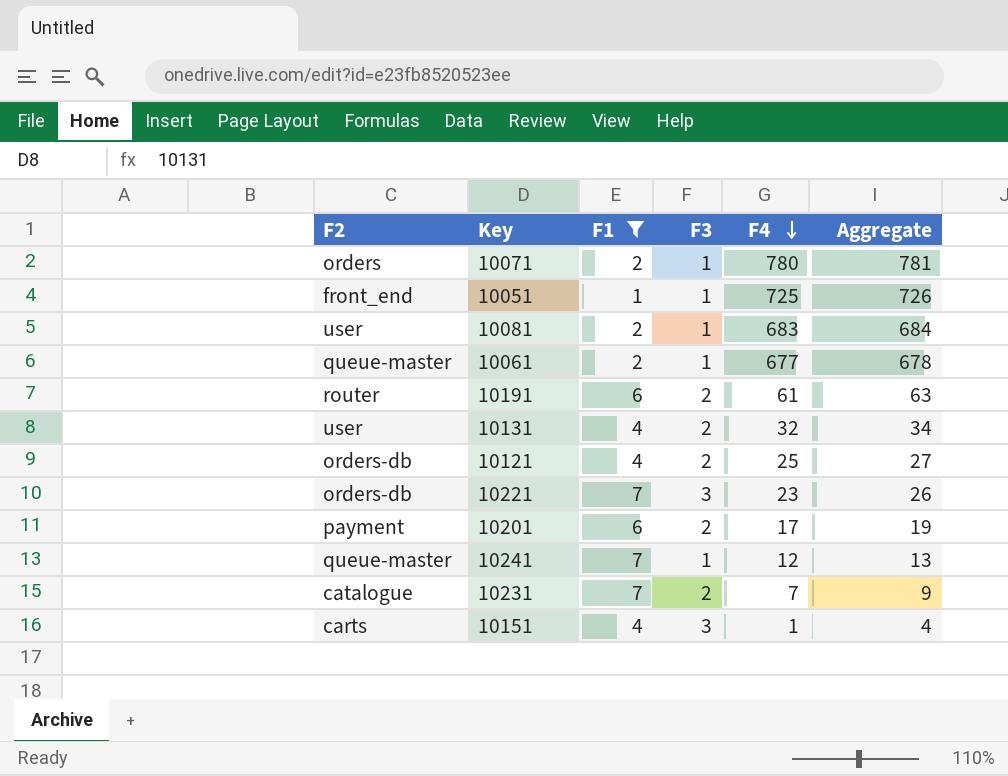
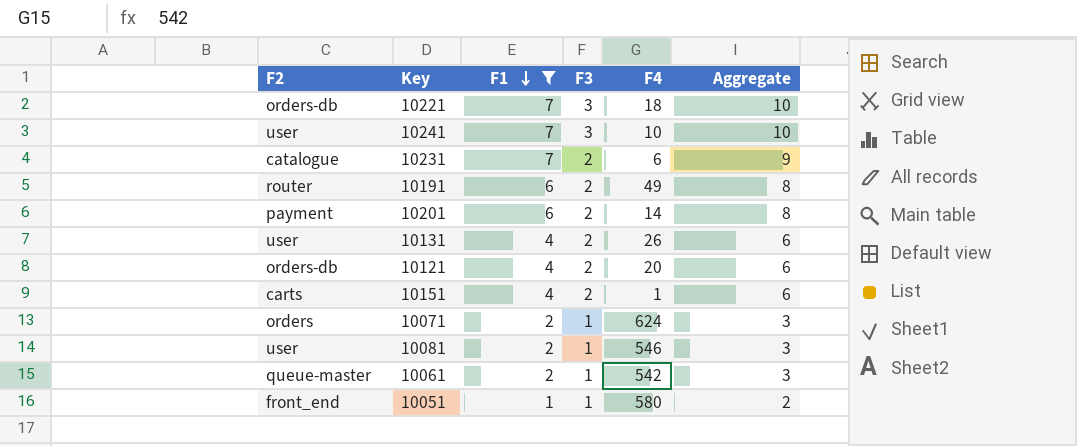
row order: F4 descending -> F1 descending
column Aggregate | formula: [F3] + [F4] -> [F1] + [F3]
10221 | F4: 23 -> 18
10241 | F2: queue-master -> user
10241 | F3: 1 -> 3
10241 | F4: 12 -> 10
10231 | F4: 7 -> 6
10191 | F4: 61 -> 49
10201 | F4: 17 -> 14
10131 | F4: 32 -> 26
10121 | F4: 25 -> 20
10151 | F3: 3 -> 2
10071 | F4: 780 -> 624
10081 | F4: 683 -> 546
10061 | F4: 677 -> 542
10051 | F4: 725 -> 580

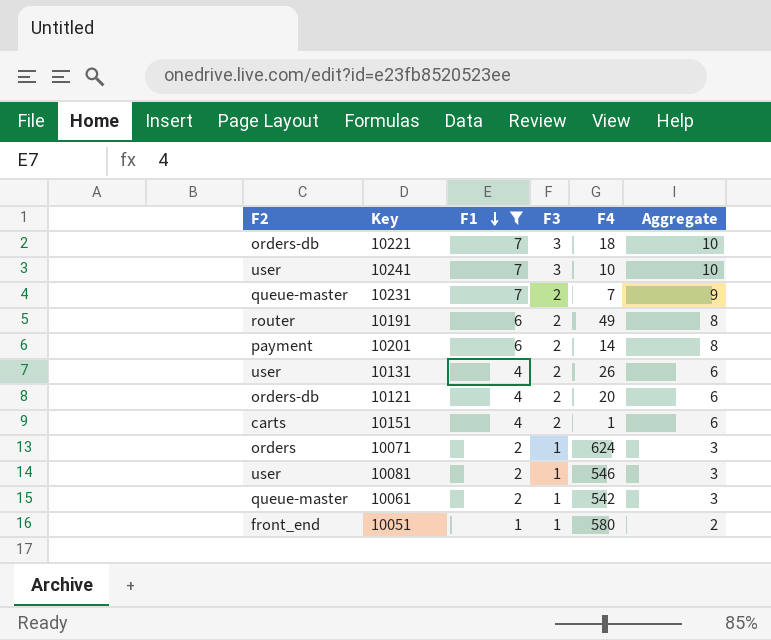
10231 | F2: catalogue -> queue-master
10231 | F4: 6 -> 7

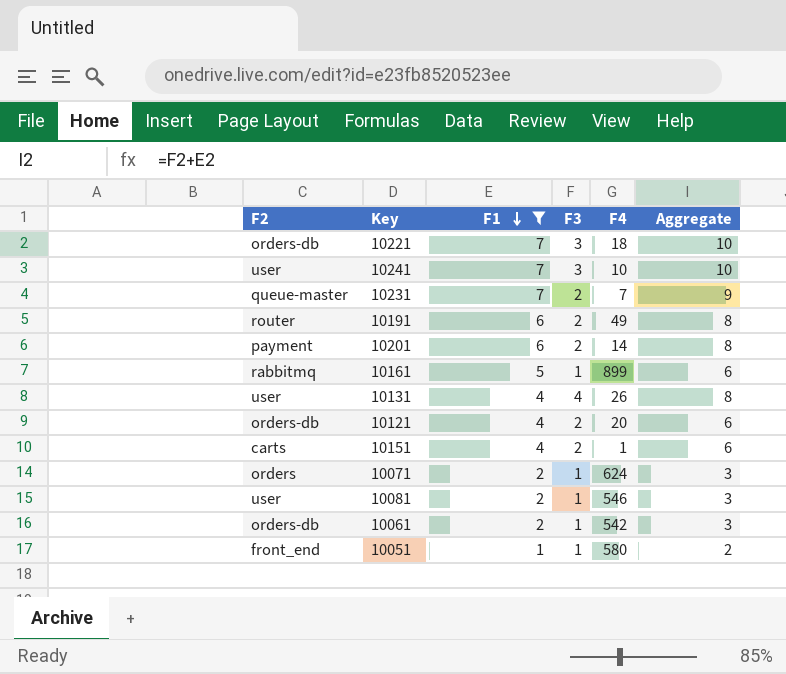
row 10161: none -> rabbitmq | 5 | 1 | 899 | 6
10131 | F3: 2 -> 4
10131 | Aggregate: 6 -> 8
10061 | F2: queue-master -> orders-db

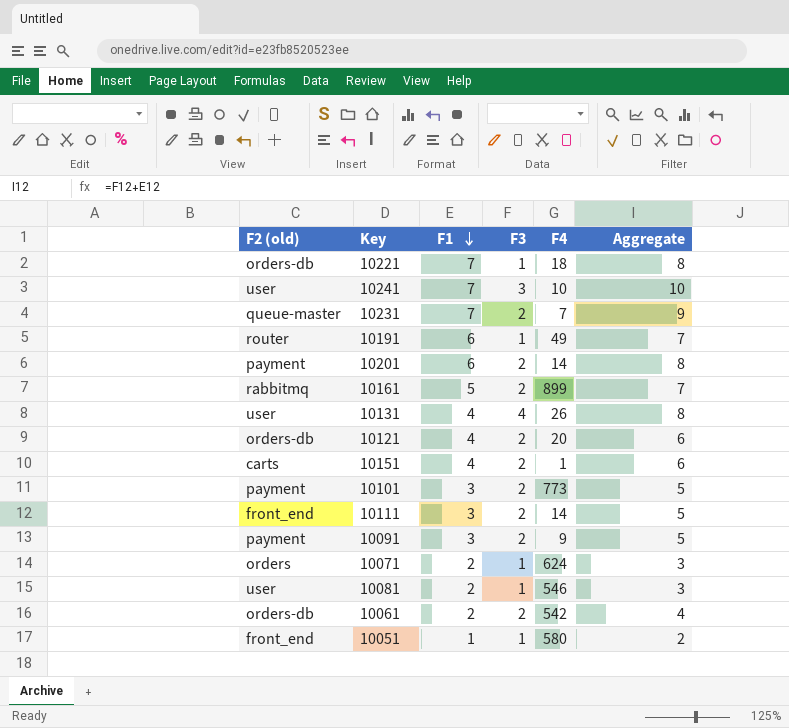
filter: F1 != 3 -> none
column name: F2 -> F2 (old)
10221 | F3: 3 -> 1
10221 | Aggregate: 10 -> 8
10191 | F3: 2 -> 1
10191 | Aggregate: 8 -> 7
10161 | F3: 1 -> 2
10161 | Aggregate: 6 -> 7
10061 | F3: 1 -> 2
10061 | Aggregate: 3 -> 4

